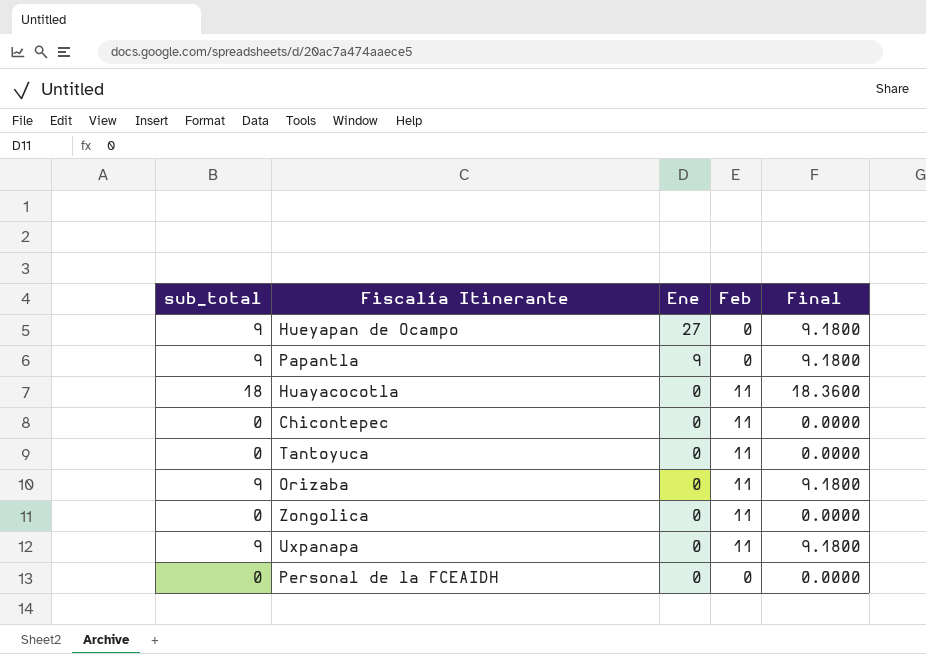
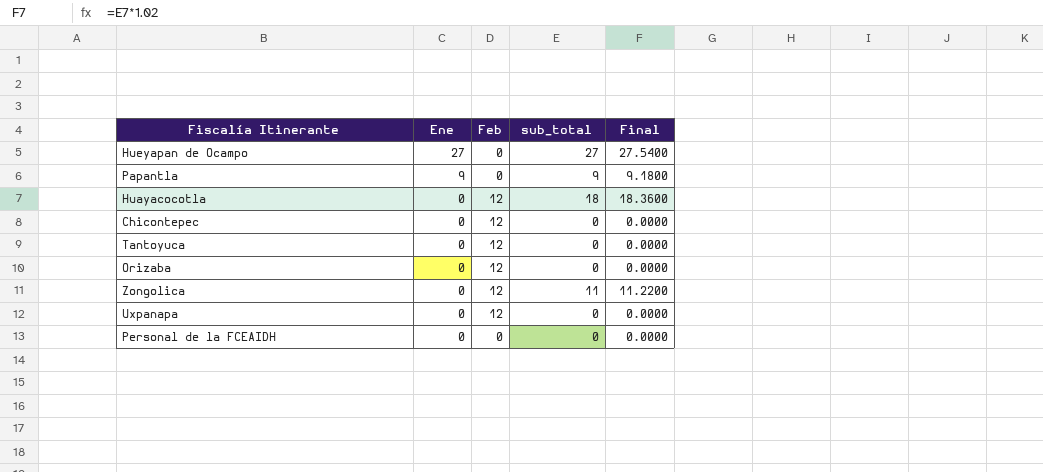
column sub_total | position: 1 -> 4
Hueyapan de Ocampo | sub_total: 9 -> 27
Hueyapan de Ocampo | Final: 9.1800 -> 27.5400
Huayacocotla | Feb: 11 -> 12
Chicontepec | Feb: 11 -> 12
Tantoyuca | Feb: 11 -> 12
Orizaba | Feb: 11 -> 12
Orizaba | sub_total: 9 -> 0
Orizaba | Final: 9.1800 -> 0.0000
Zongolica | Feb: 11 -> 12
Zongolica | sub_total: 0 -> 11
Zongolica | Final: 0.0000 -> 11.2200
Uxpanapa | Feb: 11 -> 12
Uxpanapa | sub_total: 9 -> 0
Uxpanapa | Final: 9.1800 -> 0.0000

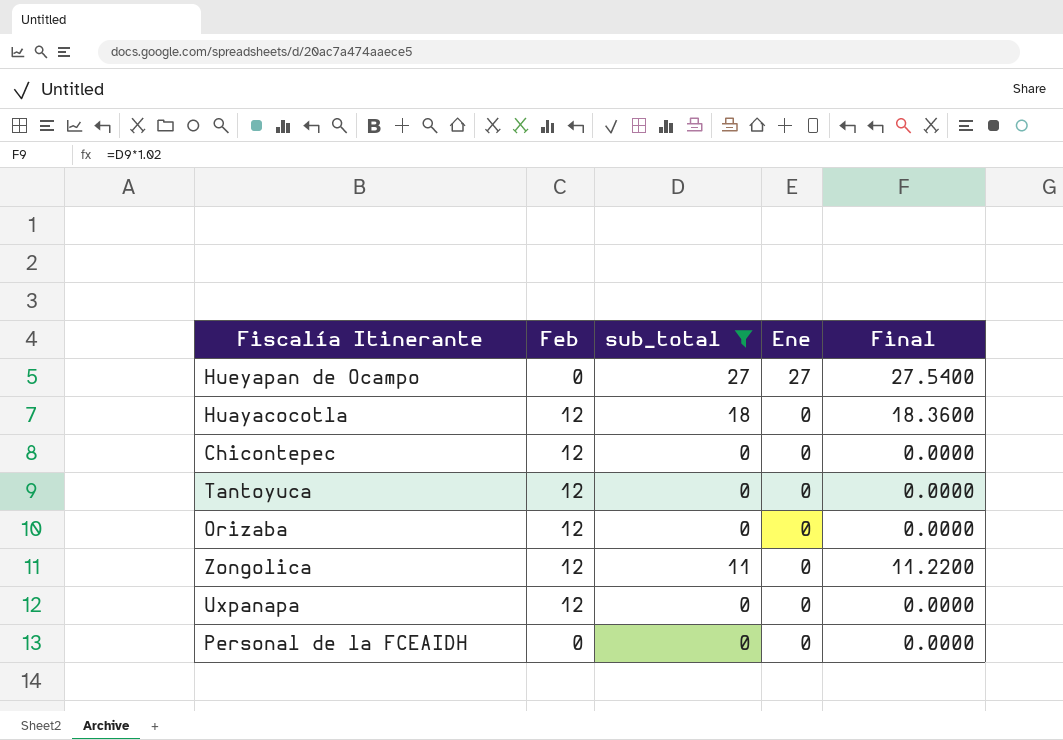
filter: none -> sub_total != 9
column Ene | position: 2 -> 4

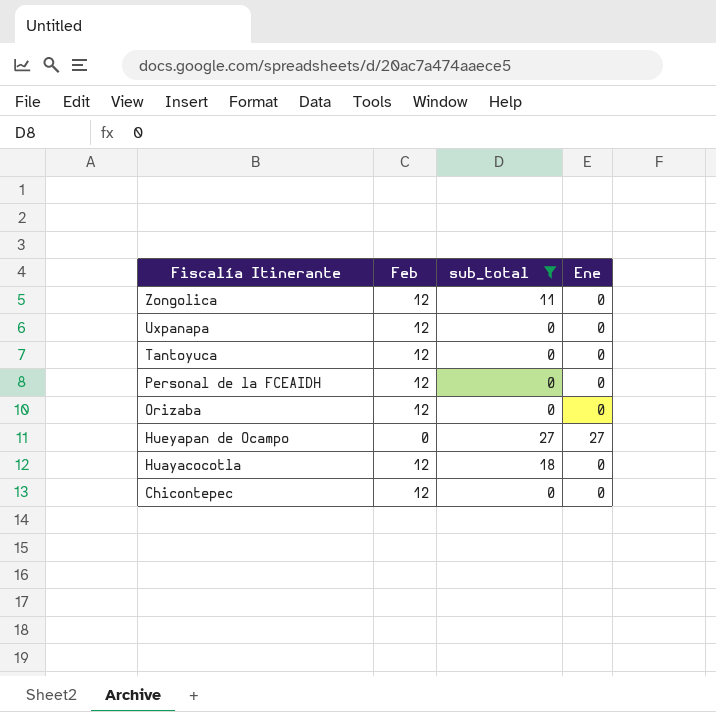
row order: Ene descending -> Fiscalía Itinerante descending
column Final | formula: [sub_total] * 1.02 -> none
Personal de la FCEAIDH | Feb: 0 -> 12

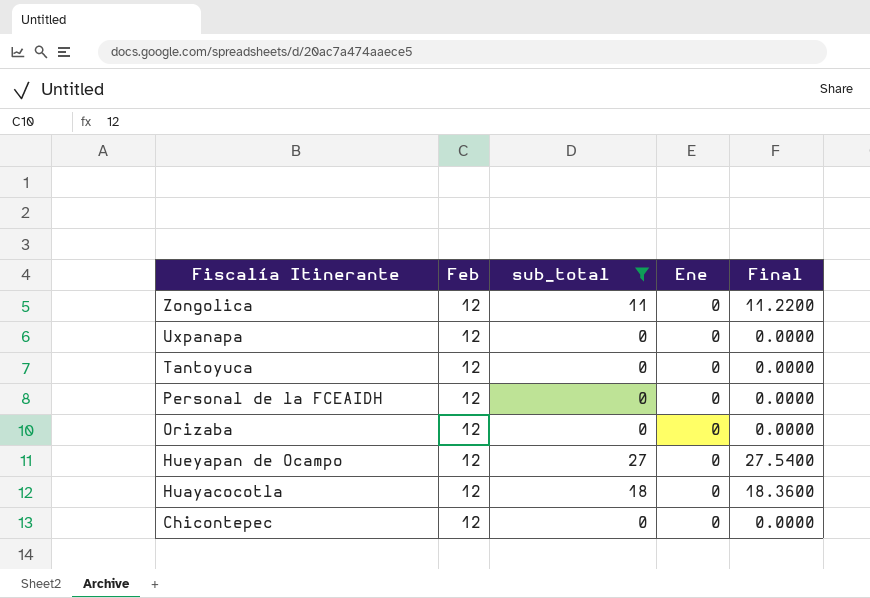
column Final | formula: none -> [sub_total] * 1.02
Hueyapan de Ocampo | Feb: 0 -> 12
Hueyapan de Ocampo | Ene: 27 -> 0

